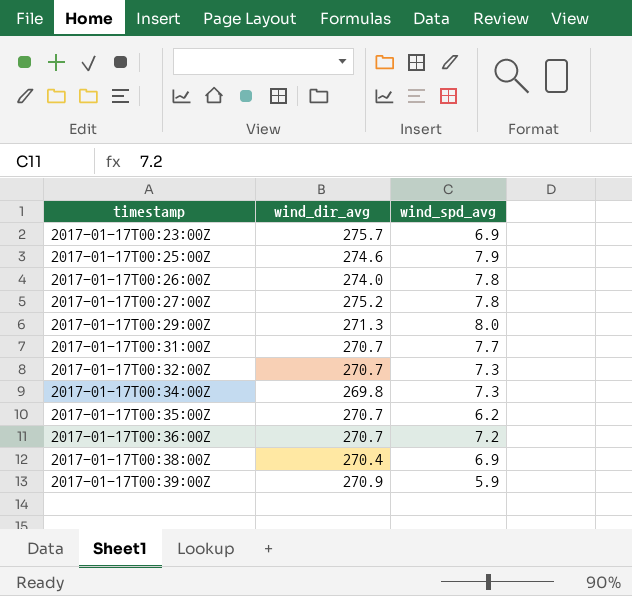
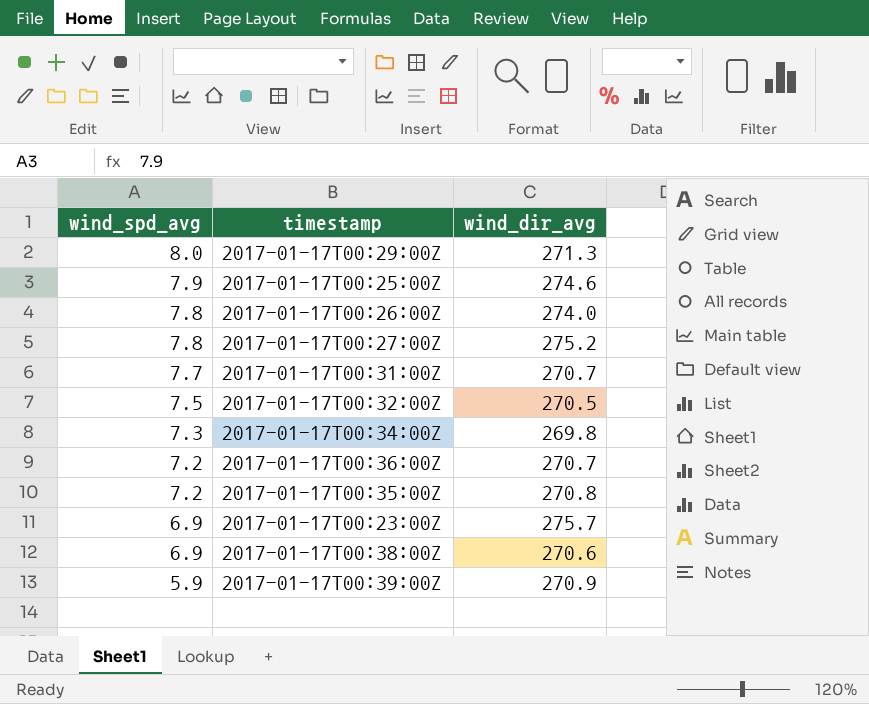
row order: timestamp ascending -> wind_spd_avg descending
column wind_spd_avg | position: 3 -> 1
2017-01-17T00:32:00Z | wind_spd_avg: 7.3 -> 7.5
2017-01-17T00:32:00Z | wind_dir_avg: 270.7 -> 270.5
2017-01-17T00:35:00Z | wind_spd_avg: 6.2 -> 7.2
2017-01-17T00:35:00Z | wind_dir_avg: 270.7 -> 270.8
2017-01-17T00:38:00Z | wind_dir_avg: 270.4 -> 270.6

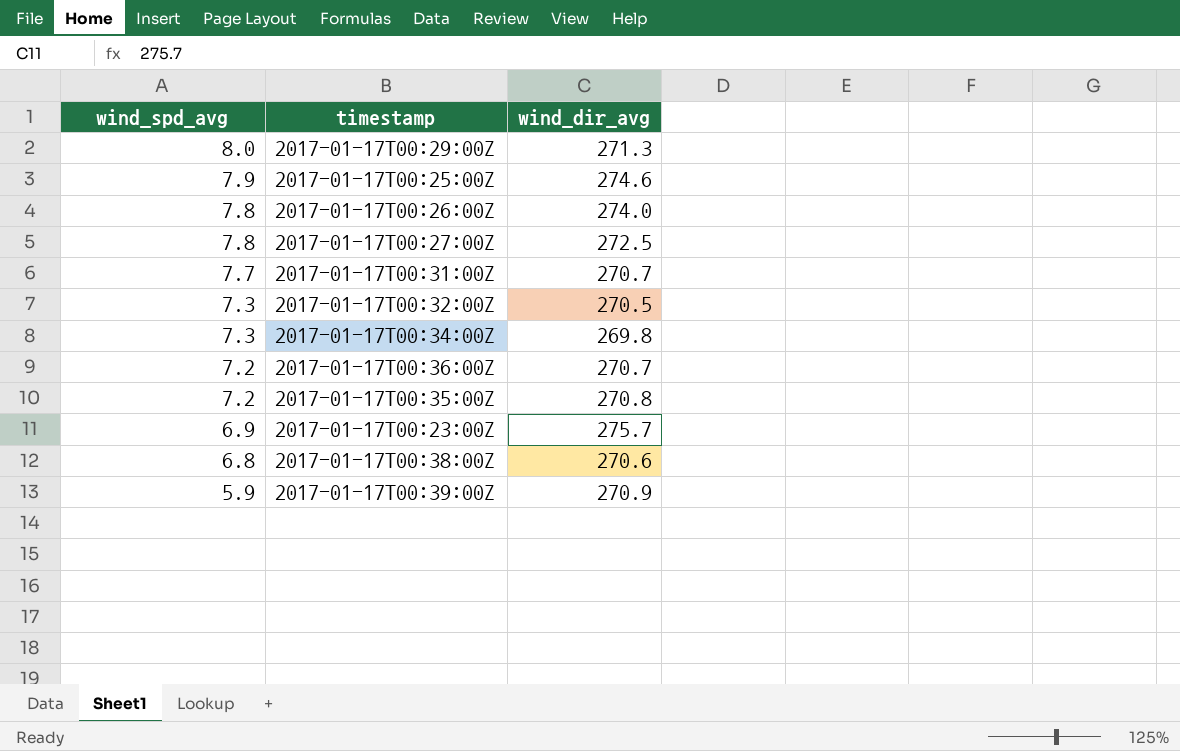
2017-01-17T00:27:00Z | wind_dir_avg: 275.2 -> 272.5
2017-01-17T00:32:00Z | wind_spd_avg: 7.5 -> 7.3
2017-01-17T00:38:00Z | wind_spd_avg: 6.9 -> 6.8

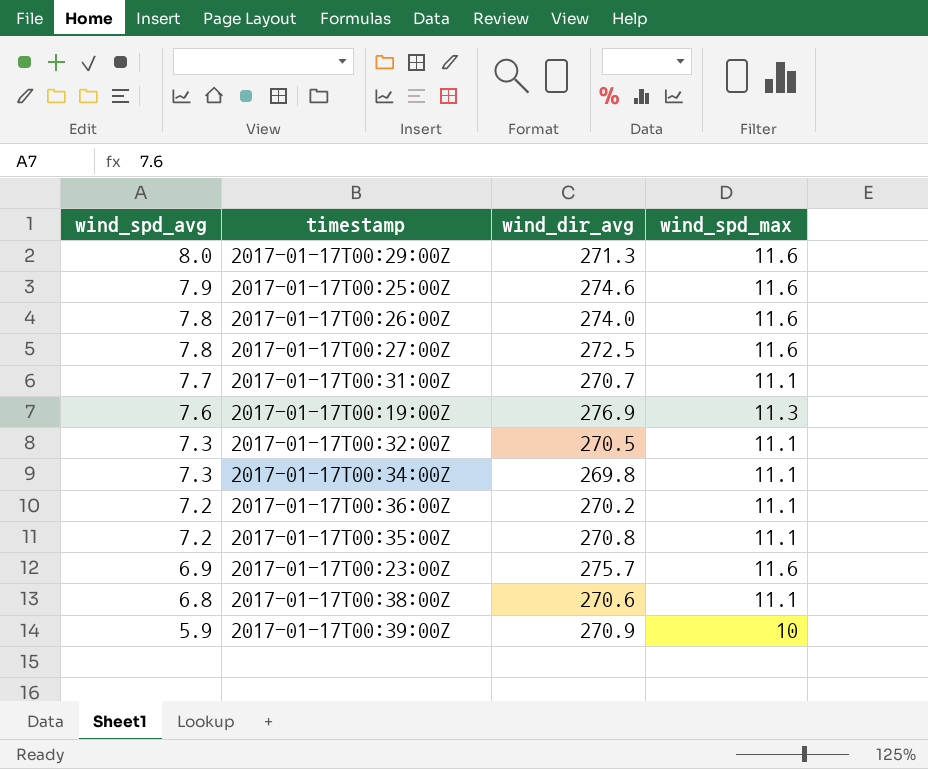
column wind_spd_max | position: none -> 4
row 2017-01-17T00:19:00Z: none -> 7.6 | 276.9 | 11.3
2017-01-17T00:36:00Z | wind_dir_avg: 270.7 -> 270.2

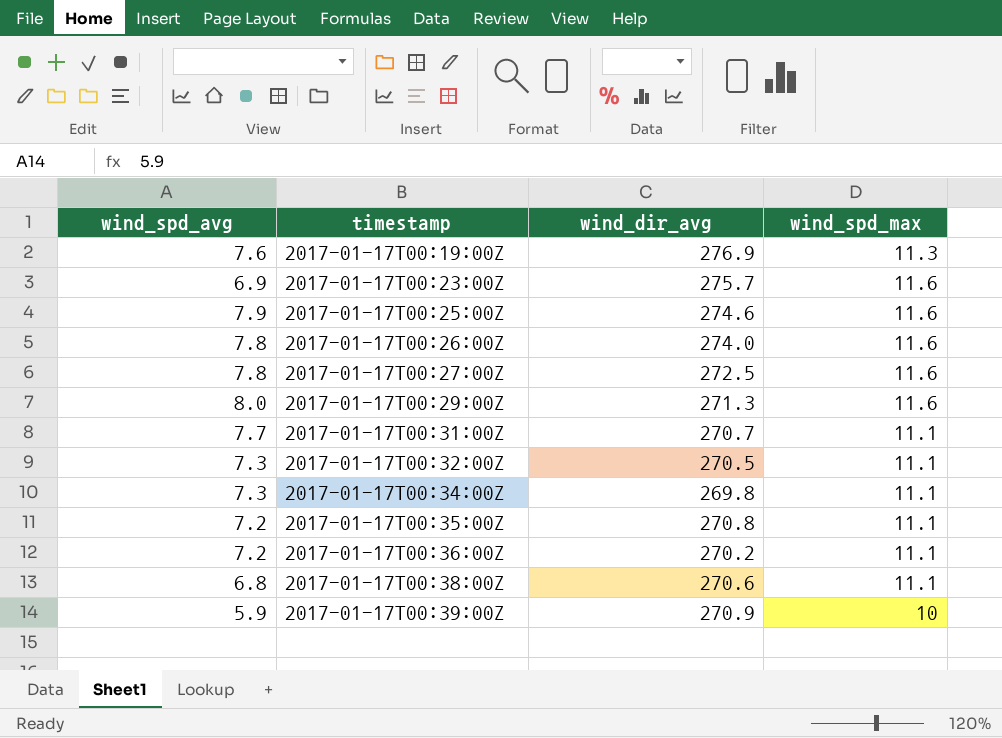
row order: wind_spd_avg descending -> timestamp ascending

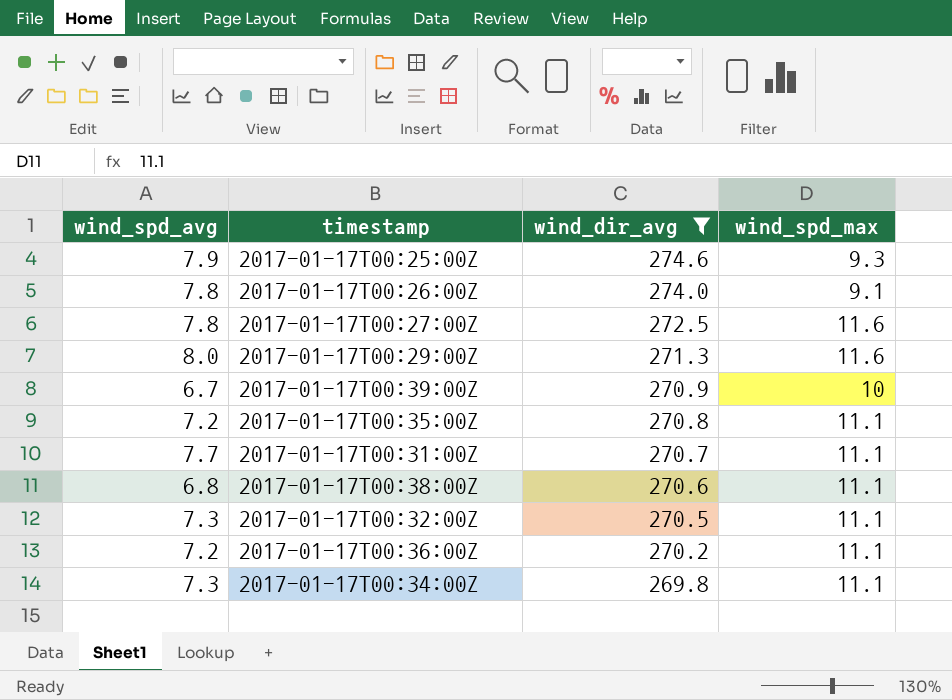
filter: none -> wind_dir_avg <= 274.6
row order: timestamp ascending -> wind_dir_avg descending
2017-01-17T00:25:00Z | wind_spd_max: 11.6 -> 9.3
2017-01-17T00:26:00Z | wind_spd_max: 11.6 -> 9.1
2017-01-17T00:39:00Z | wind_spd_avg: 5.9 -> 6.7

